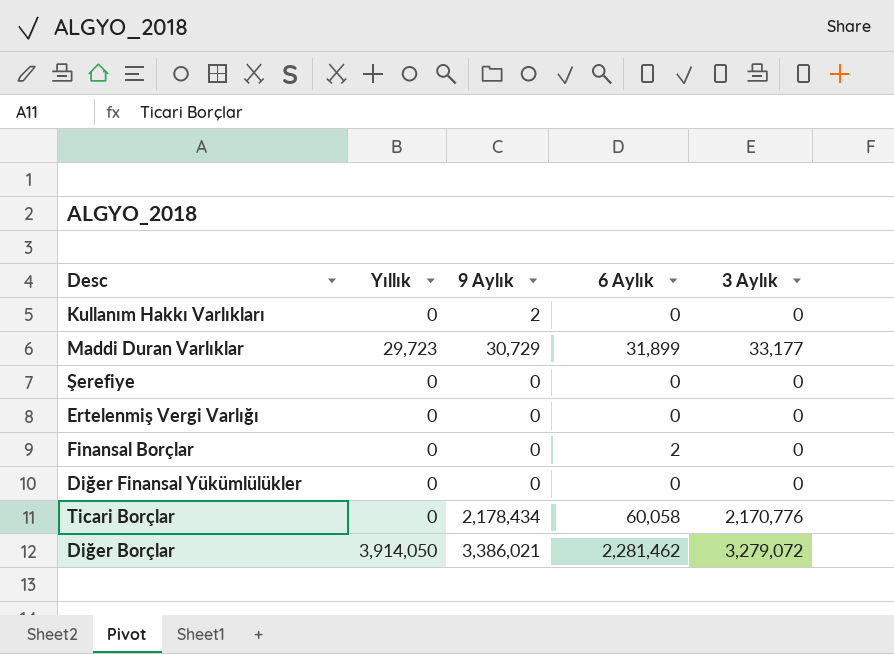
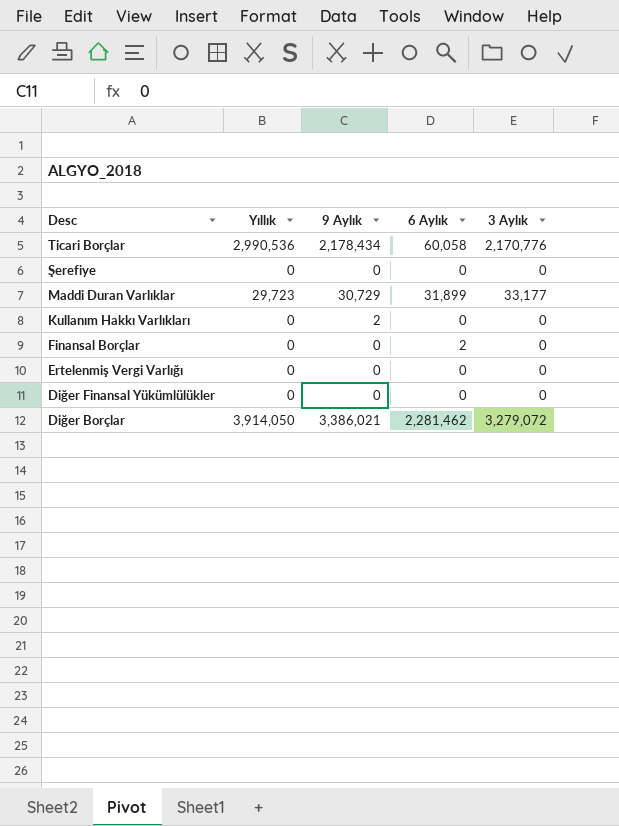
row order: none -> Desc descending
Ticari Borçlar | Yıllık: 0 -> 2,990,536

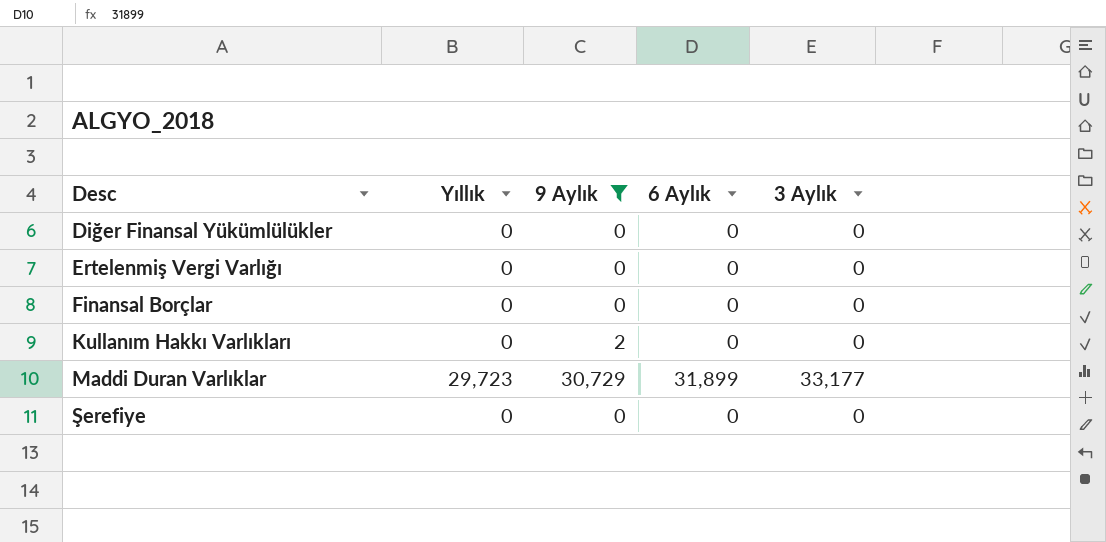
filter: none -> 9 Aylık <= 30,729
row order: Desc descending -> Desc ascending
Finansal Borçlar | 6 Aylık: 2 -> 0

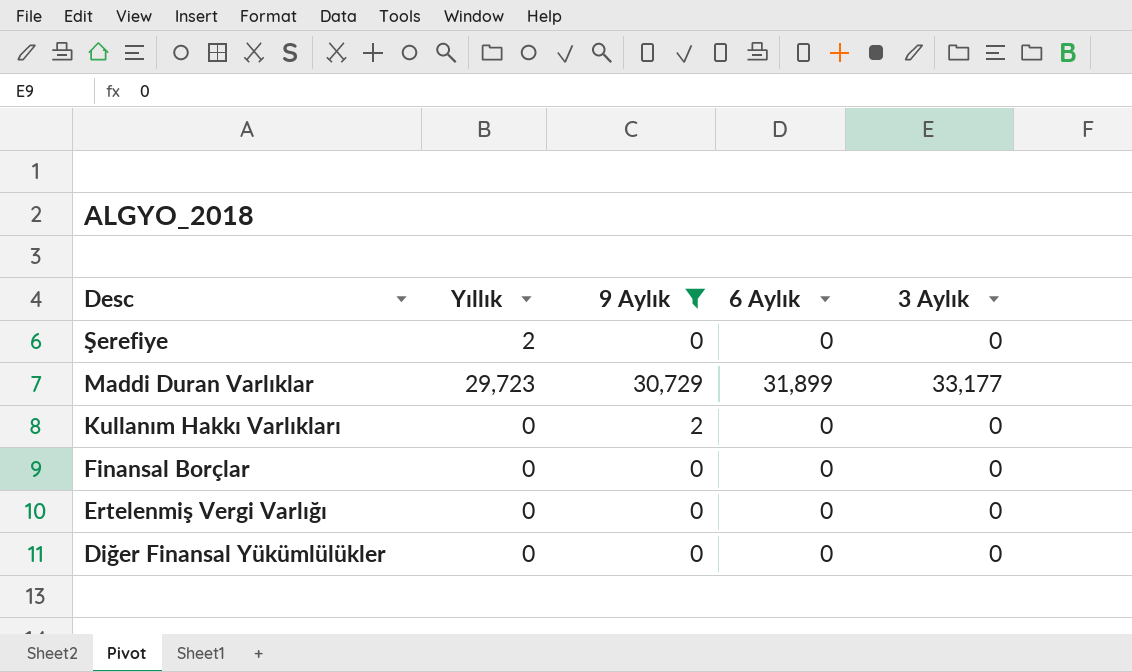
row order: Desc ascending -> Desc descending
Şerefiye | Yıllık: 0 -> 2

